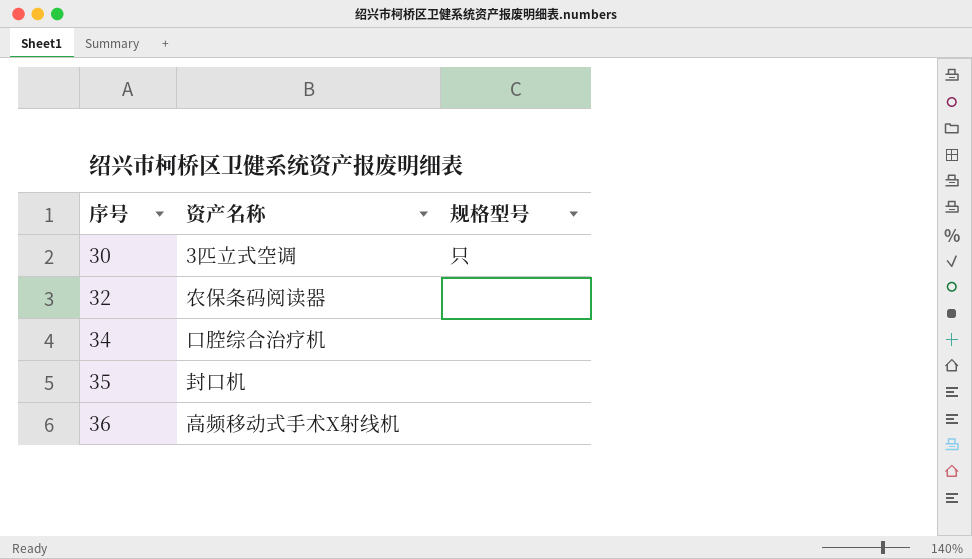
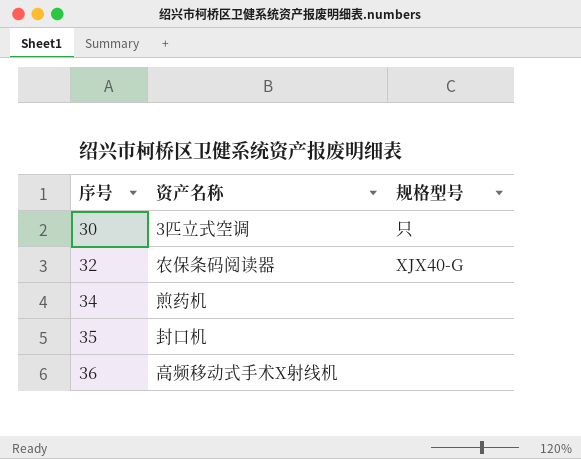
32 | 规格型号: none -> XJX40-G
34 | 资产名称: 口腔综合治疗机 -> 煎药机

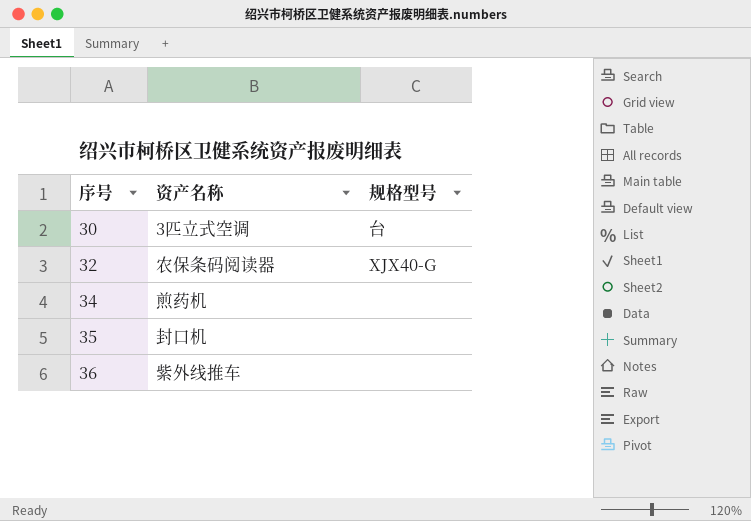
30 | 规格型号: 只 -> 台
36 | 资产名称: 高频移动式手术X射线机 -> 紫外线推车

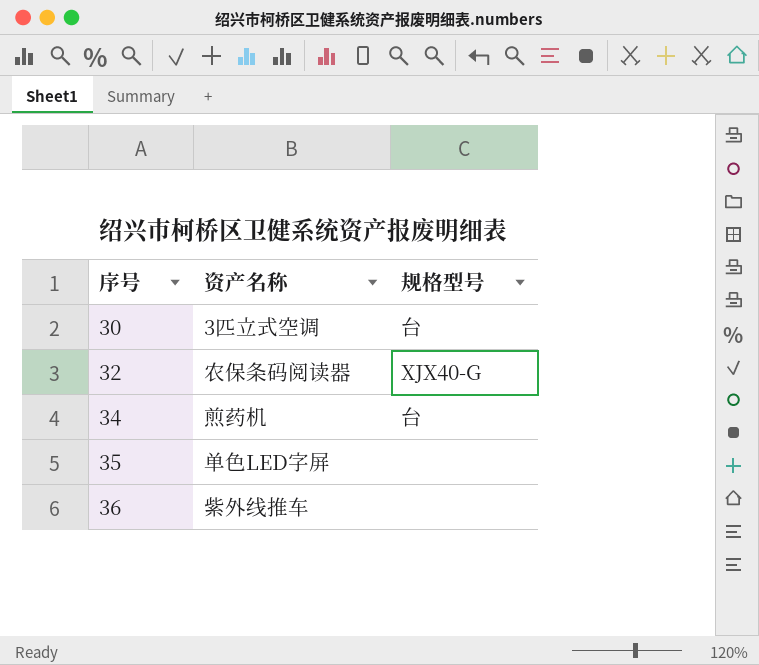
34 | 规格型号: none -> 台
35 | 资产名称: 封口机 -> 单色LED字屏

